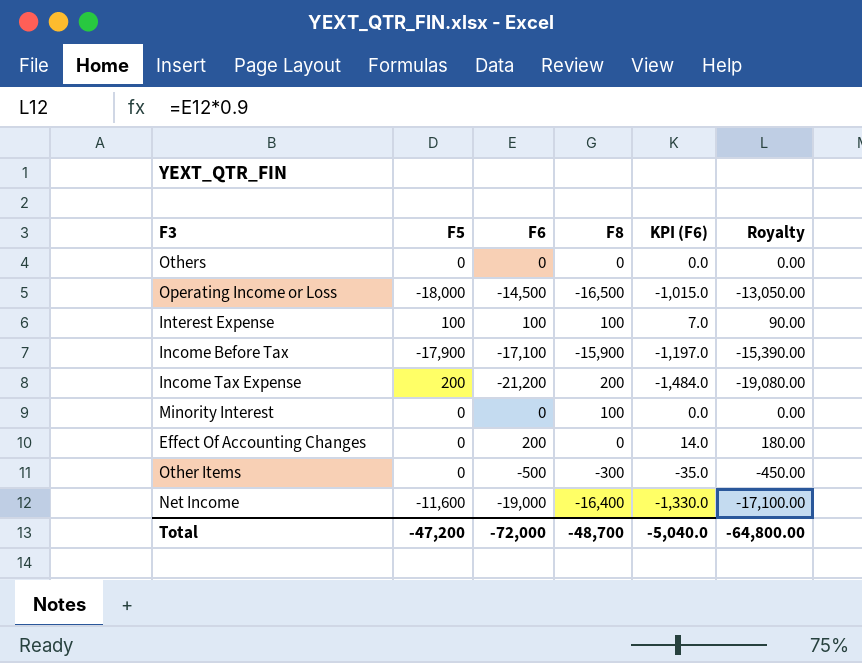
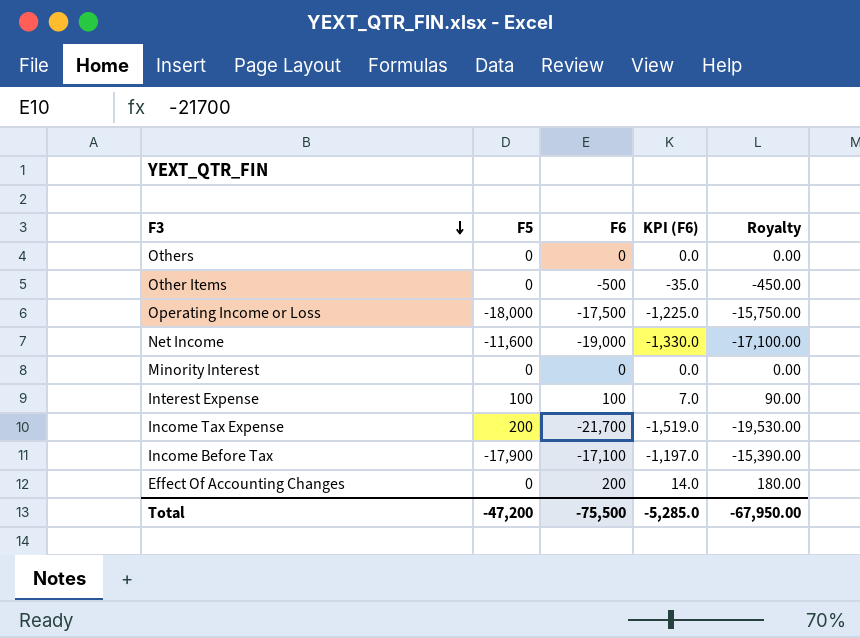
row order: none -> F3 descending
column F8 | position: 4 -> none
Operating Income or Loss | F6: -14,500 -> -17,500
Operating Income or Loss | KPI (F6): -1,015.0 -> -1,225.0
Operating Income or Loss | Royalty: -13,050.00 -> -15,750.00
Income Tax Expense | F6: -21,200 -> -21,700
Income Tax Expense | KPI (F6): -1,484.0 -> -1,519.0
Income Tax Expense | Royalty: -19,080.00 -> -19,530.00
Total | F6: -72,000 -> -75,500
Total | KPI (F6): -5,040.0 -> -5,285.0
Total | Royalty: -64,800.00 -> -67,950.00

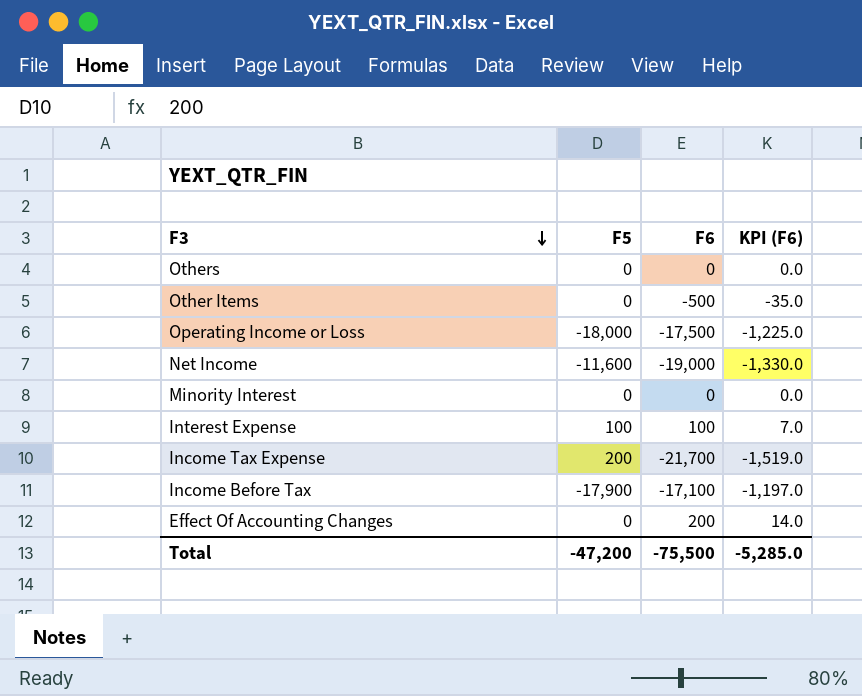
column Royalty | formula: [F6] * 0.9 -> none

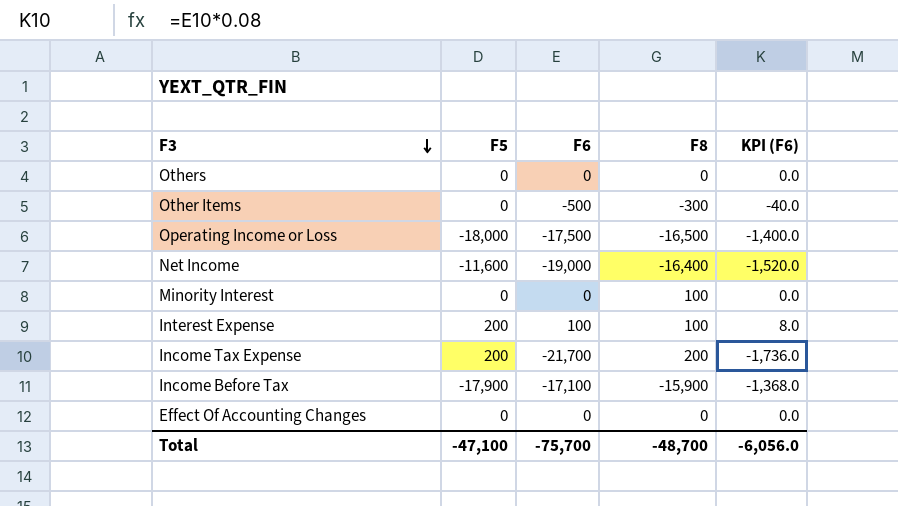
column F8 | position: none -> 4
column KPI (F6) | formula: [F6] * 0.07 -> [F6] * 0.08
Interest Expense | F5: 100 -> 200
Effect Of Accounting Changes | F6: 200 -> 0
Total | F5: -47,200 -> -47,100
Total | F6: -75,500 -> -75,700
Total | KPI (F6): -5,285.0 -> -6,056.0

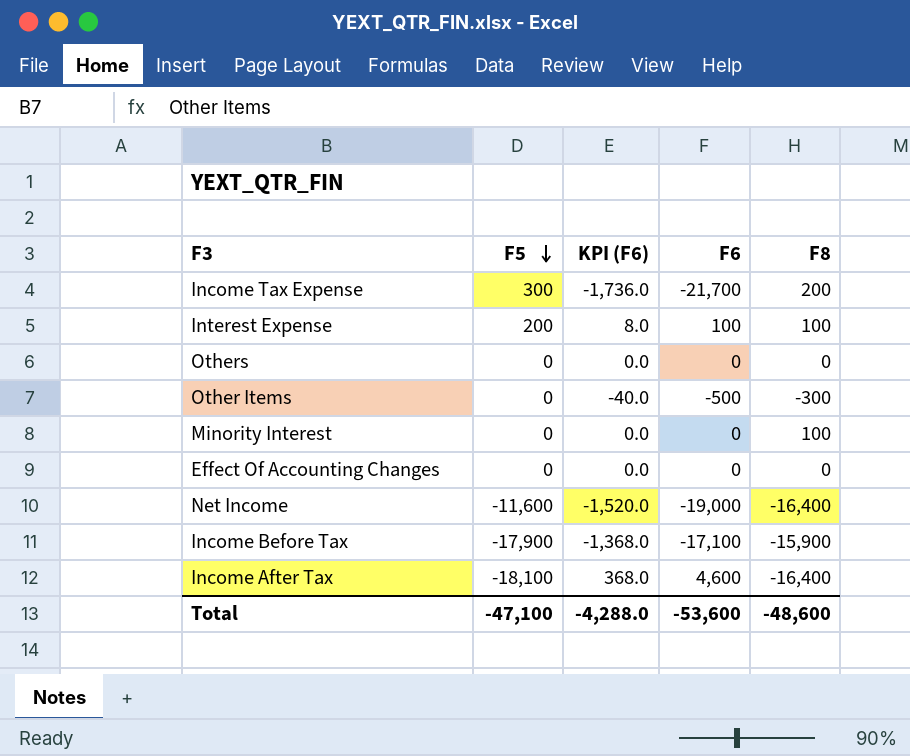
row order: F3 descending -> F5 descending
column KPI (F6) | position: 5 -> 3
row Operating Income or Loss: -18,000 | -17,500 | -16,500 | -1,400.0 -> none
Income Tax Expense | F5: 200 -> 300
row Income After Tax: none -> -18,100 | 368.0 | 4,600 | -16,400
Total | KPI (F6): -6,056.0 -> -4,288.0
Total | F6: -75,700 -> -53,600
Total | F8: -48,700 -> -48,600

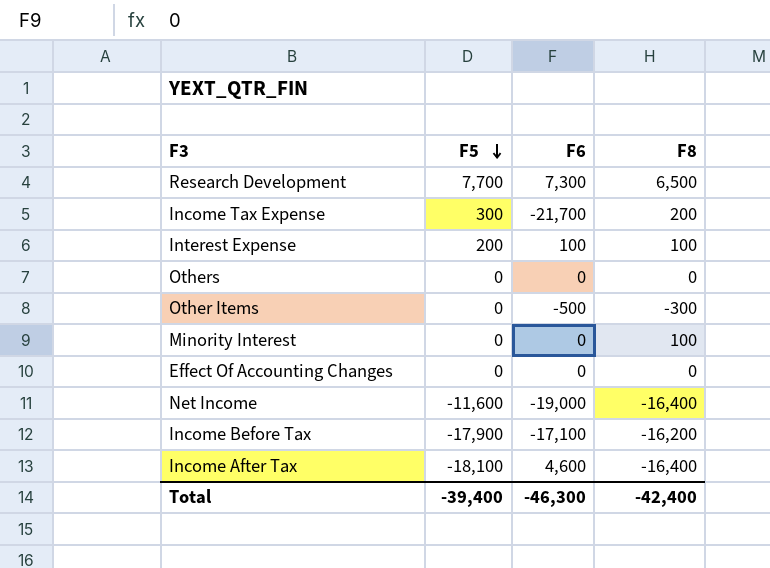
column KPI (F6) | formula: [F6] * 0.08 -> none
row Research Development: none -> 7,700 | 7,300 | 6,500
Income Before Tax | F8: -15,900 -> -16,200
Total | F5: -47,100 -> -39,400
Total | F6: -53,600 -> -46,300
Total | F8: -48,600 -> -42,400

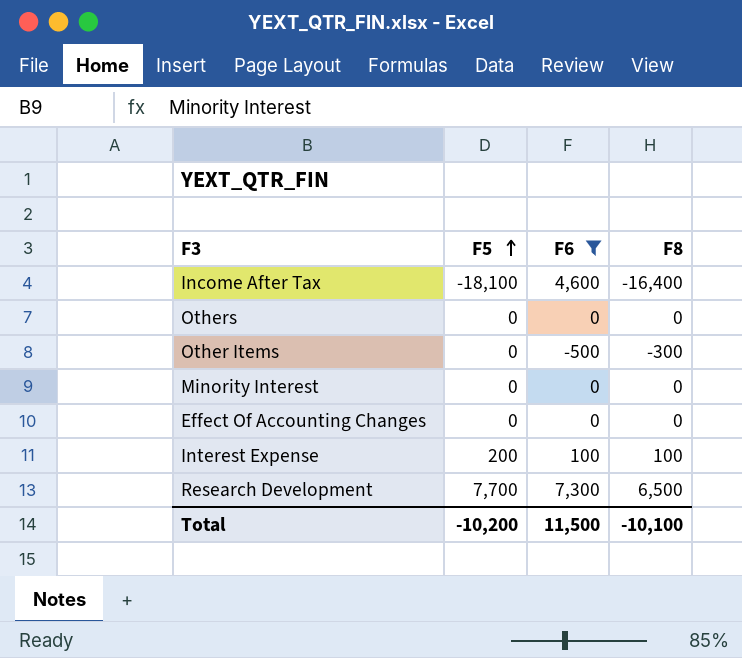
filter: none -> F6 >= -500
row order: F5 descending -> F5 ascending
Minority Interest | F8: 100 -> 0
Total | F5: -39,400 -> -10,200
Total | F6: -46,300 -> 11,500
Total | F8: -42,400 -> -10,100

